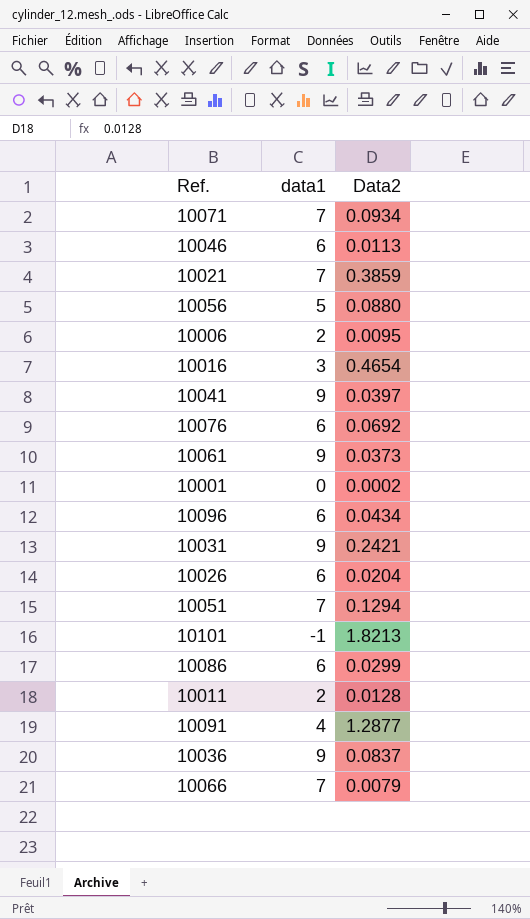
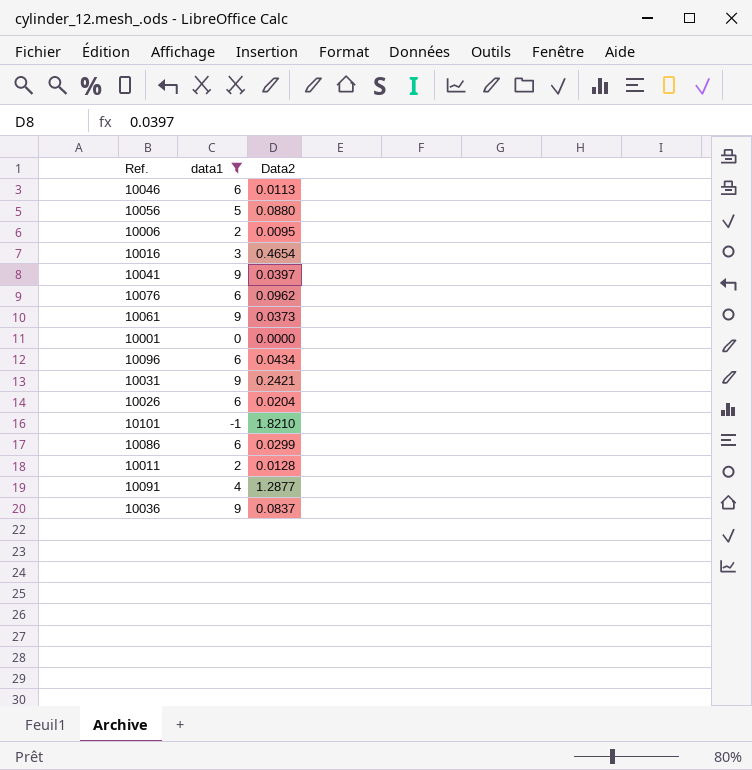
filter: none -> data1 != 7
10076 | Data2: 0.0692 -> 0.0962
10001 | Data2: 0.0002 -> 0.0000
10101 | Data2: 1.8213 -> 1.8210

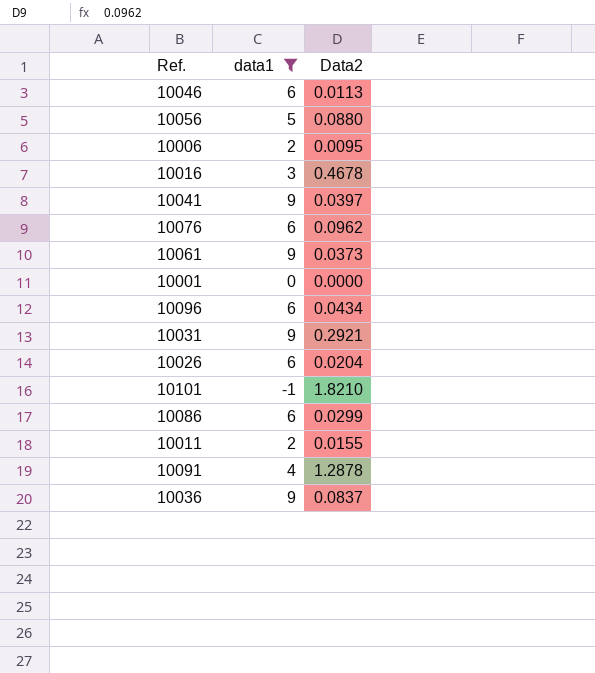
10016 | Data2: 0.4654 -> 0.4678
10031 | Data2: 0.2421 -> 0.2921
10011 | Data2: 0.0128 -> 0.0155
10091 | Data2: 1.2877 -> 1.2878

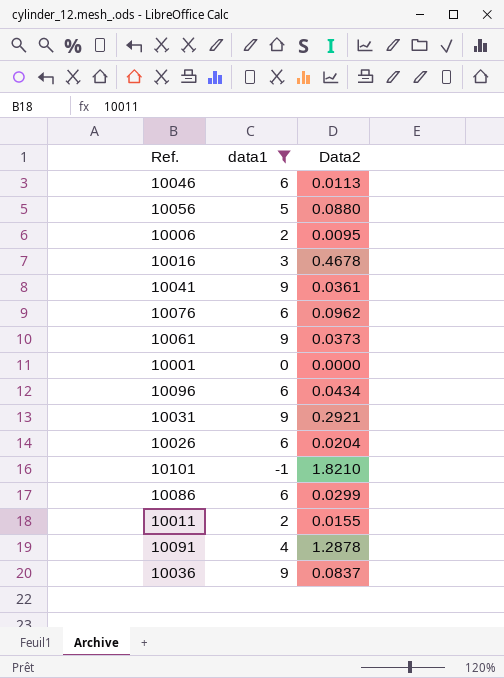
10041 | Data2: 0.0397 -> 0.0361

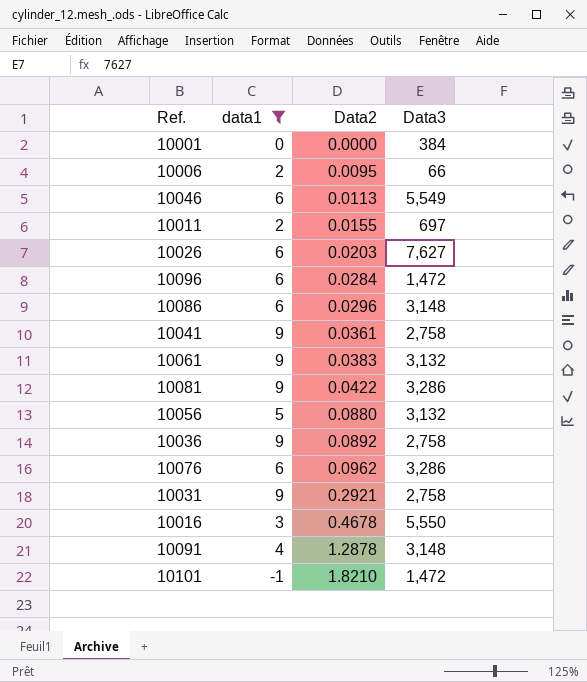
row order: none -> Data2 ascending
column Data3 | position: none -> 4
10026 | Data2: 0.0204 -> 0.0203
10096 | Data2: 0.0434 -> 0.0284
10086 | Data2: 0.0299 -> 0.0296
10061 | Data2: 0.0373 -> 0.0383
row 10081: none -> 9 | 0.0422 | 3,286
10036 | Data2: 0.0837 -> 0.0892

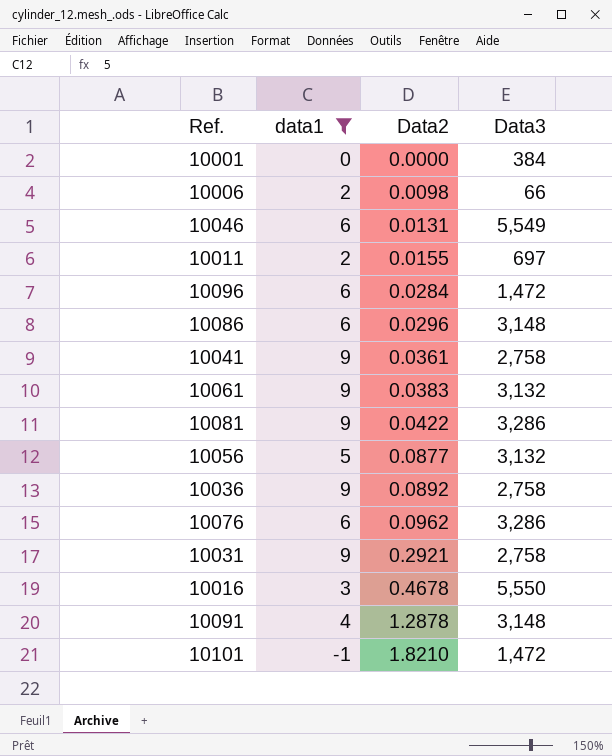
row 10026: 6 | 0.0203 | 7,627 -> none
10006 | Data2: 0.0095 -> 0.0098
10046 | Data2: 0.0113 -> 0.0131
10056 | Data2: 0.0880 -> 0.0877

